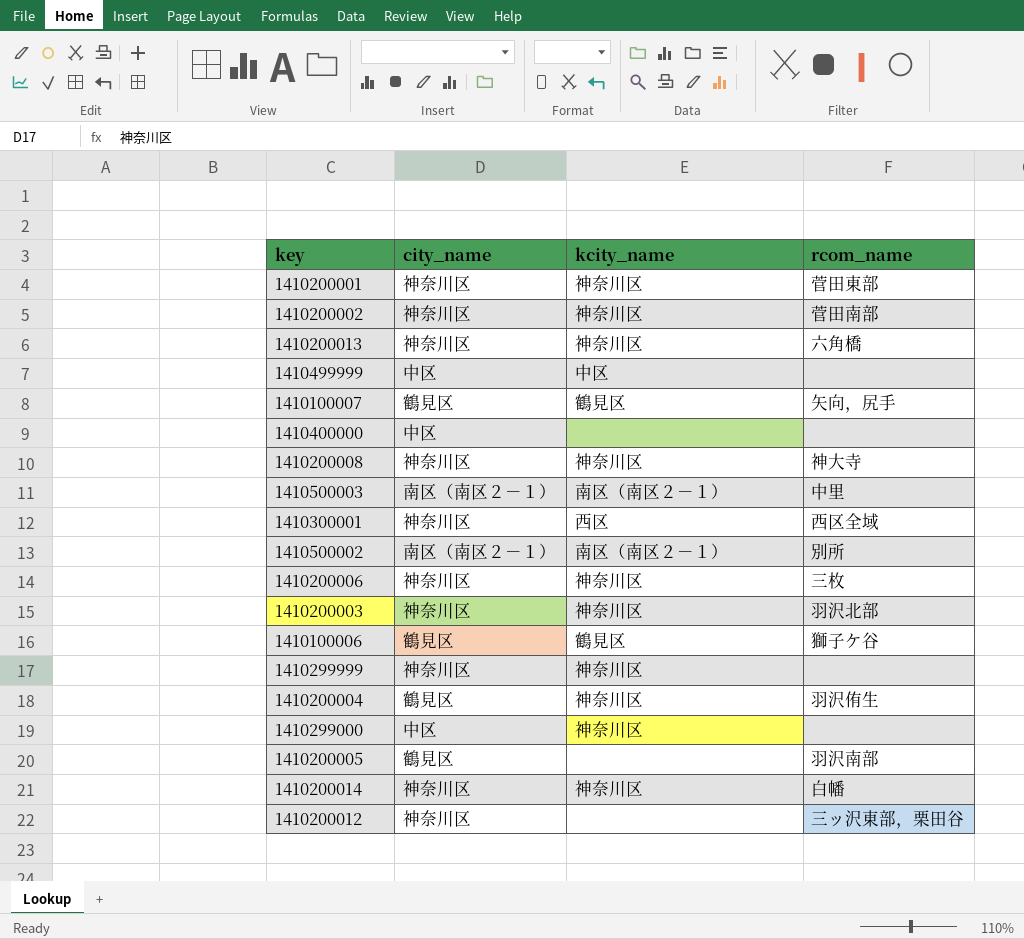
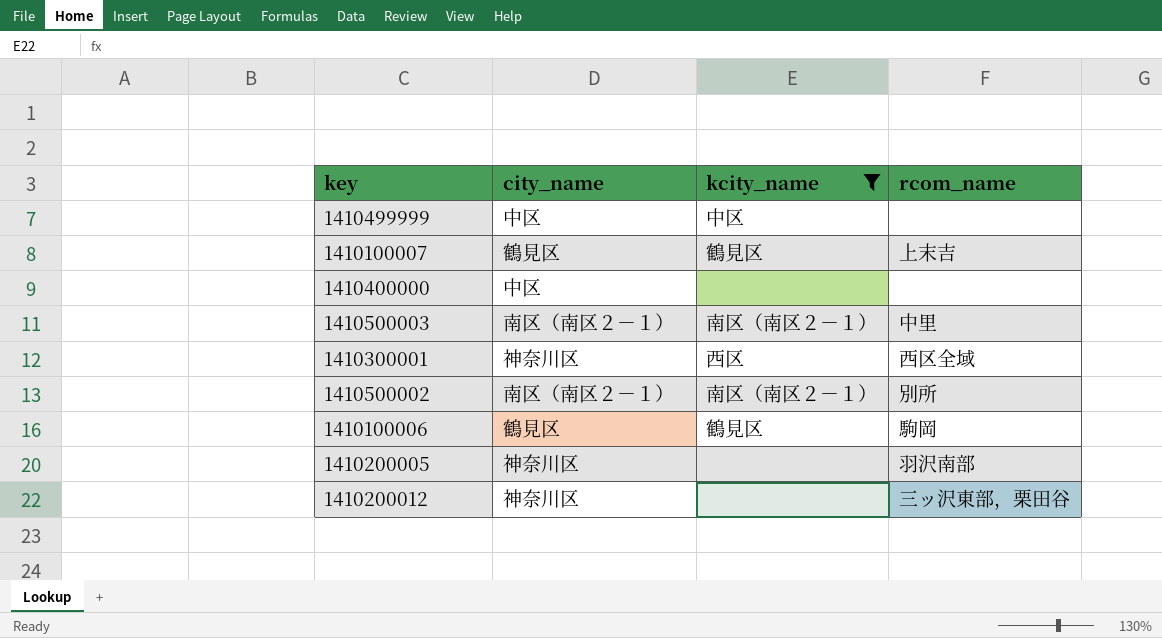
filter: none -> kcity_name != 神奈川区
1410100007 | rcom_name: 矢向，尻手 -> 上末吉
1410100006 | rcom_name: 獅子ケ谷 -> 駒岡
1410200005 | city_name: 鶴見区 -> 神奈川区

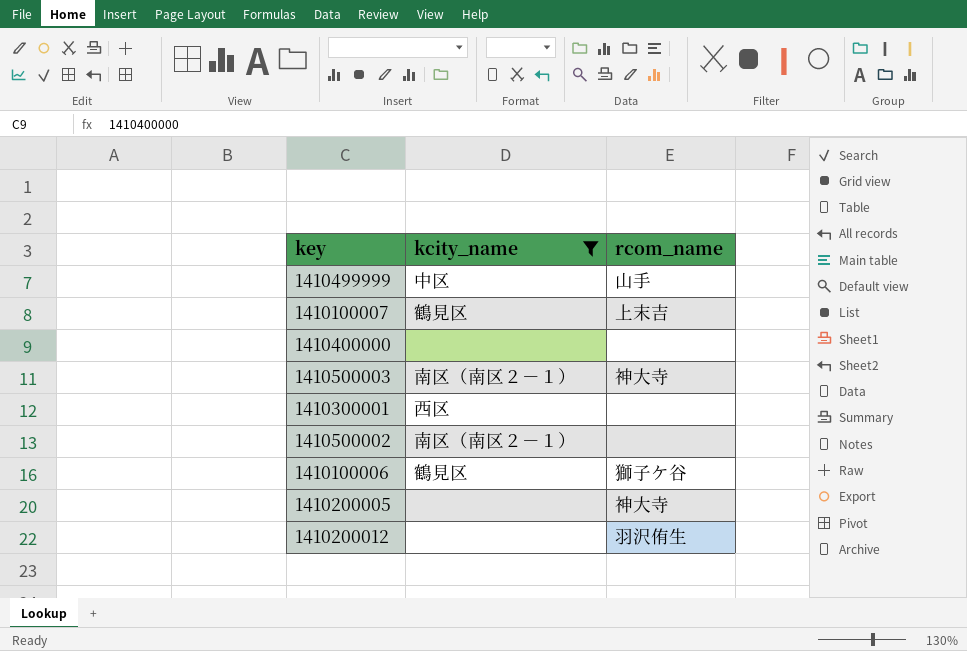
column city_name | position: 2 -> none
1410499999 | rcom_name: none -> 山手
1410500003 | rcom_name: 中里 -> 神大寺
1410300001 | rcom_name: 西区全域 -> none
1410500002 | rcom_name: 別所 -> none
1410100006 | rcom_name: 駒岡 -> 獅子ケ谷
1410200005 | rcom_name: 羽沢南部 -> 神大寺
1410200012 | rcom_name: 三ッ沢東部，栗田谷 -> 羽沢侑生

